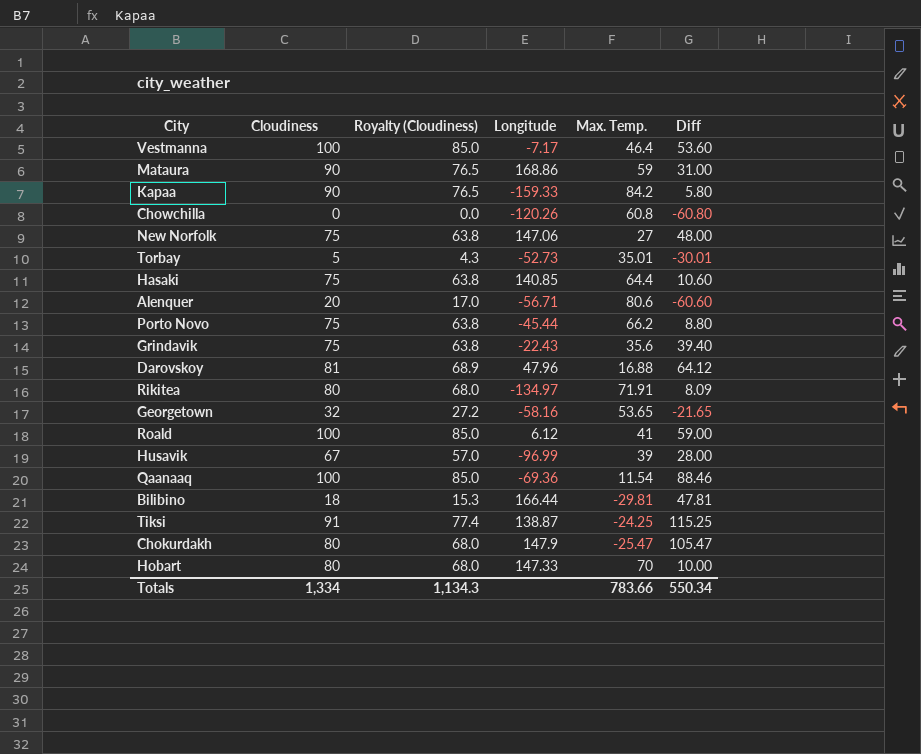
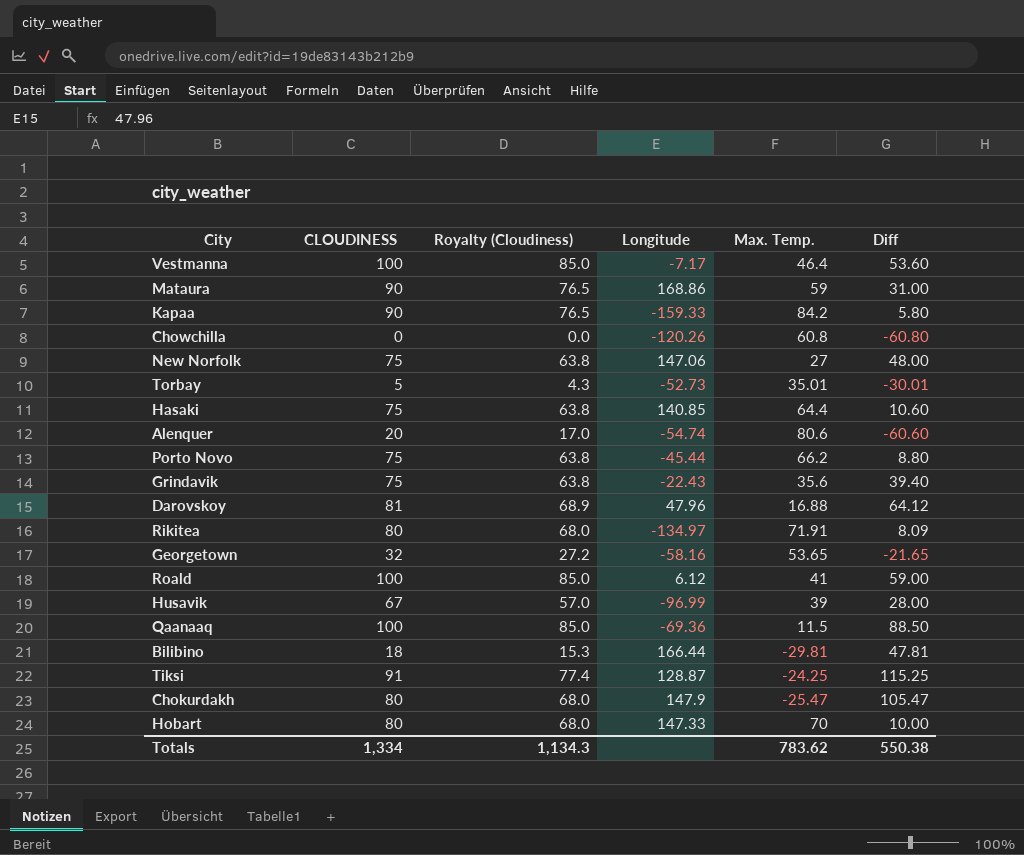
column name: Cloudiness -> CLOUDINESS
Alenquer | Longitude: -56.71 -> -54.74
Qaanaaq | Max. Temp.: 11.54 -> 11.5
Qaanaaq | Diff: 88.46 -> 88.50
Tiksi | Longitude: 138.87 -> 128.87
Totals | Max. Temp.: 783.66 -> 783.62
Totals | Diff: 550.34 -> 550.38

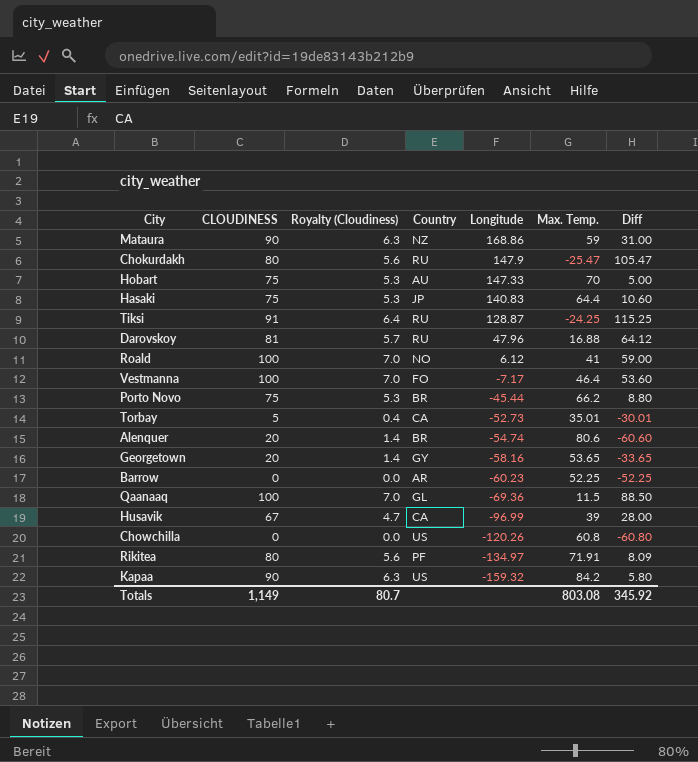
row order: none -> Longitude descending
column Royalty (Cloudiness) | formula: [CLOUDINESS] * 0.85 -> [CLOUDINESS] * 0.07
column Country | position: none -> 4
row New Norfolk: 75 | 63.8 | 147.06 | 27 | 48.00 -> none
row Grindavik: 75 | 63.8 | -22.43 | 35.6 | 39.40 -> none
row Bilibino: 18 | 15.3 | 166.44 | -29.81 | 47.81 -> none
Hobart | CLOUDINESS: 80 -> 75
Hobart | Diff: 10.00 -> 5.00
Hasaki | Longitude: 140.85 -> 140.83
Georgetown | CLOUDINESS: 32 -> 20
Georgetown | Diff: -21.65 -> -33.65
row Barrow: none -> 0 | 0.0 | AR | -60.23 | 52.25 | -52.25
Kapaa | Longitude: -159.33 -> -159.32
Totals | CLOUDINESS: 1,334 -> 1,149
Totals | Royalty (Cloudiness): 1,134.3 -> 80.7
Totals | Max. Temp.: 783.62 -> 803.08
Totals | Diff: 550.38 -> 345.92

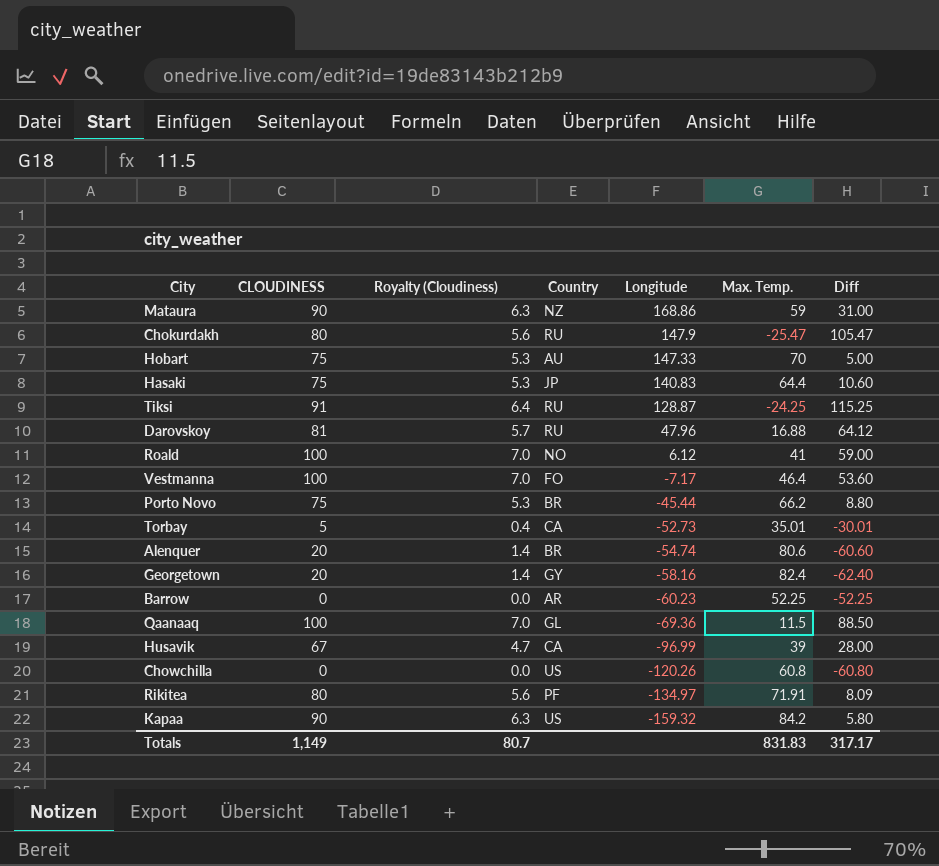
Georgetown | Max. Temp.: 53.65 -> 82.4
Georgetown | Diff: -33.65 -> -62.40
Totals | Max. Temp.: 803.08 -> 831.83
Totals | Diff: 345.92 -> 317.17

